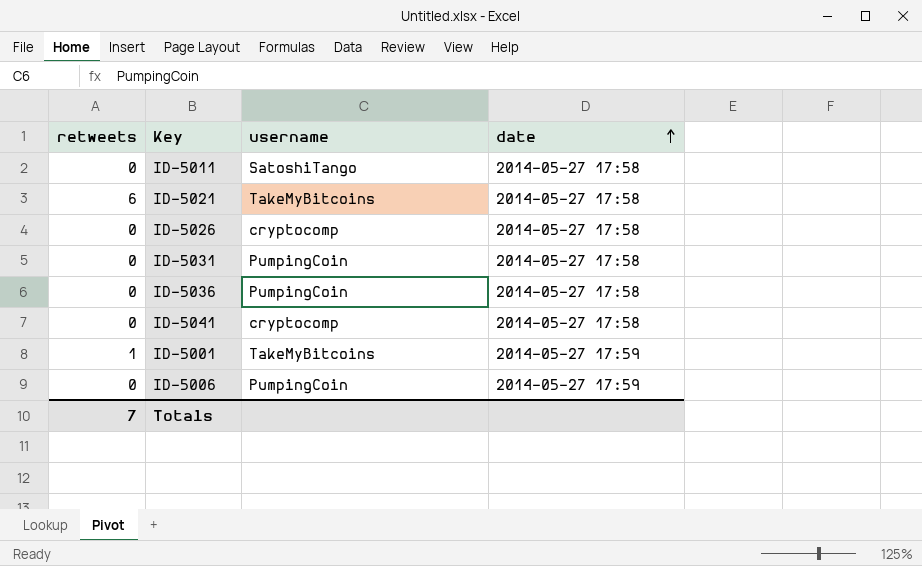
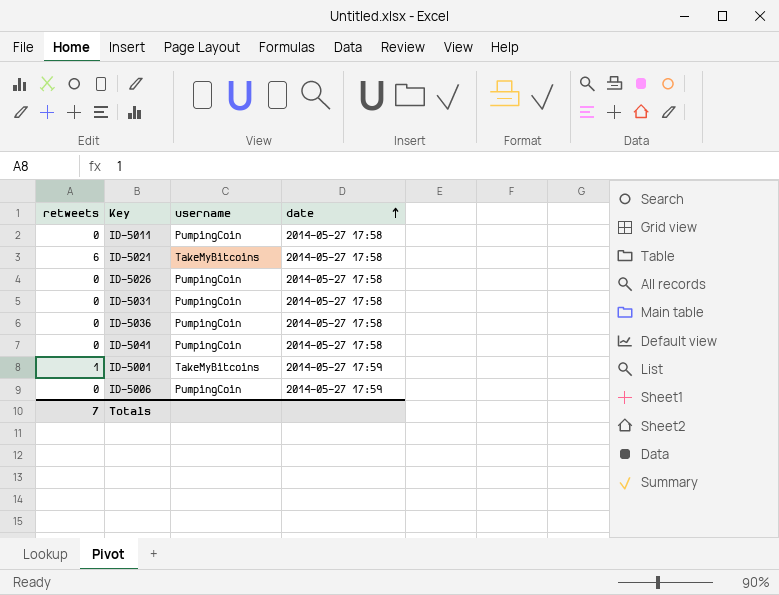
ID-5011 | username: SatoshiTango -> PumpingCoin
ID-5026 | username: cryptocomp -> PumpingCoin
ID-5041 | username: cryptocomp -> PumpingCoin

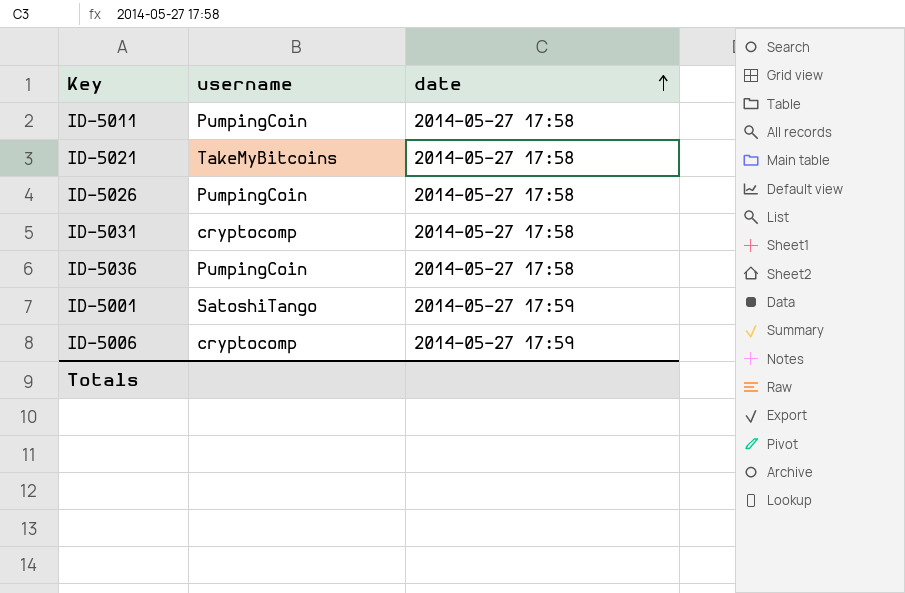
column retweets | position: 1 -> none
row ID-5041: 0 | PumpingCoin | 2014-05-27 17:58 -> none
ID-5031 | username: PumpingCoin -> cryptocomp
ID-5001 | username: TakeMyBitcoins -> SatoshiTango
ID-5006 | username: PumpingCoin -> cryptocomp

